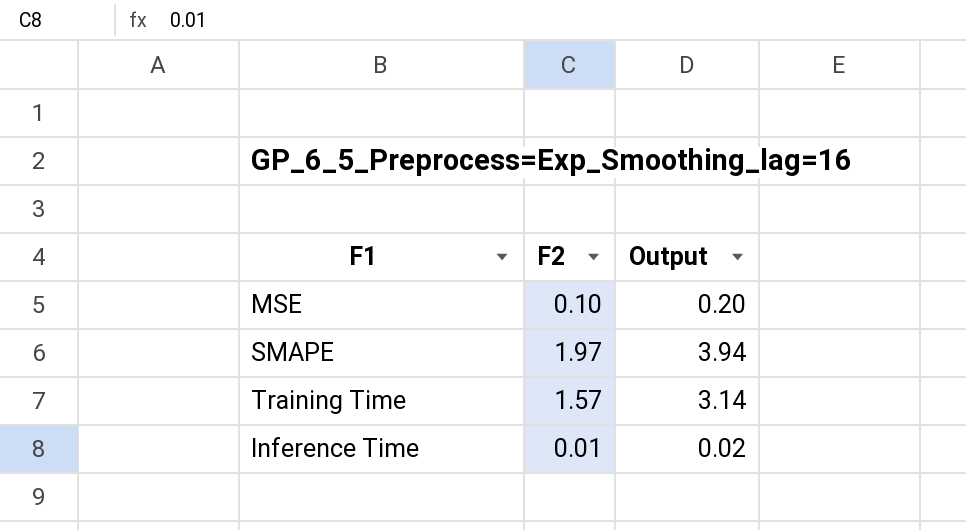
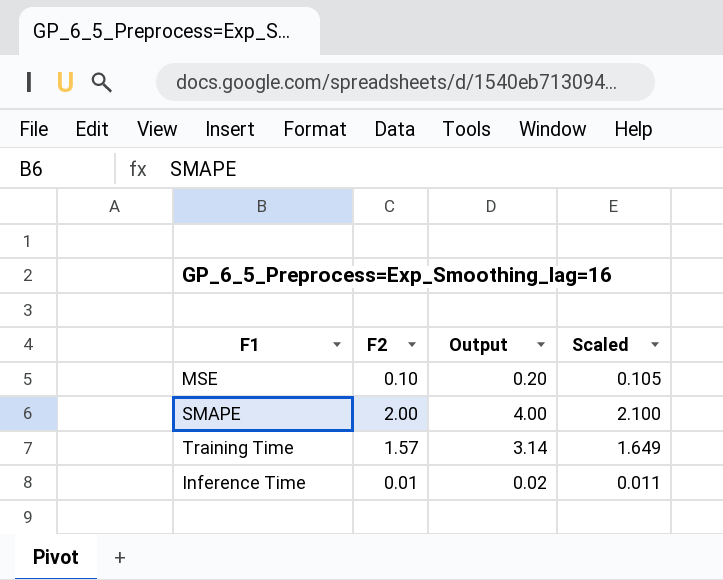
column Scaled | formula: none -> [F2] * 1.05
SMAPE | F2: 1.97 -> 2.00
SMAPE | Output: 3.94 -> 4.00

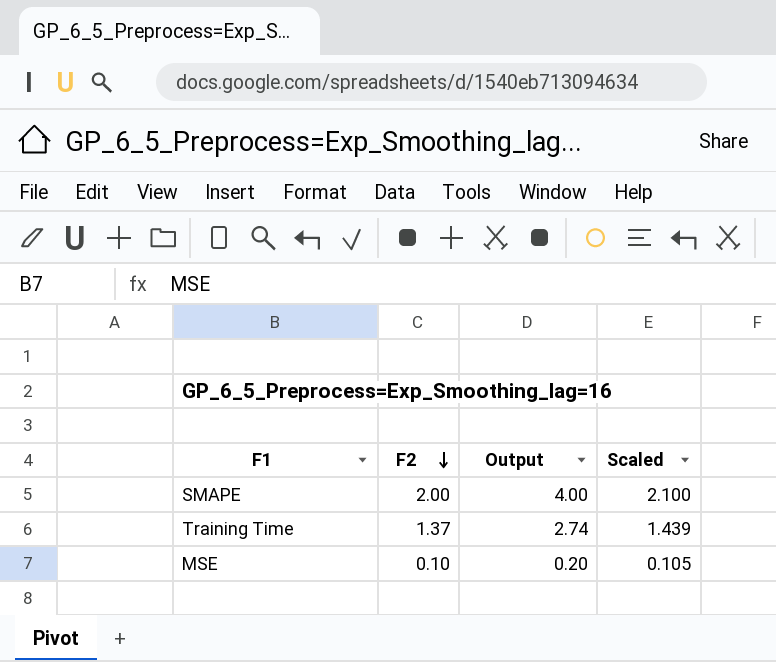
row order: none -> F2 descending
row Inference Time: 0.01 | 0.02 | 0.011 -> none
Training Time | F2: 1.57 -> 1.37
Training Time | Output: 3.14 -> 2.74
Training Time | Scaled: 1.649 -> 1.439

